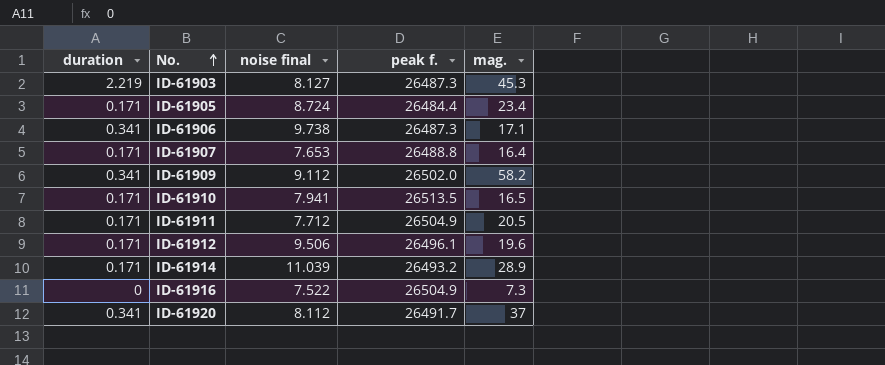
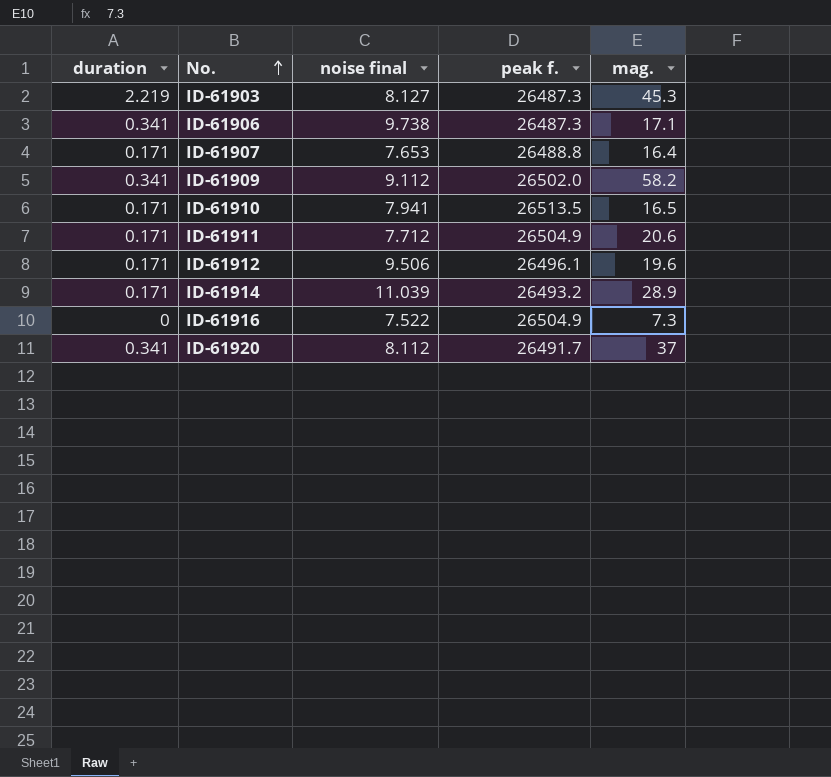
row ID-61905: 0.171 | 8.724 | 26484.4 | 23.4 -> none
ID-61911 | mag.: 20.5 -> 20.6

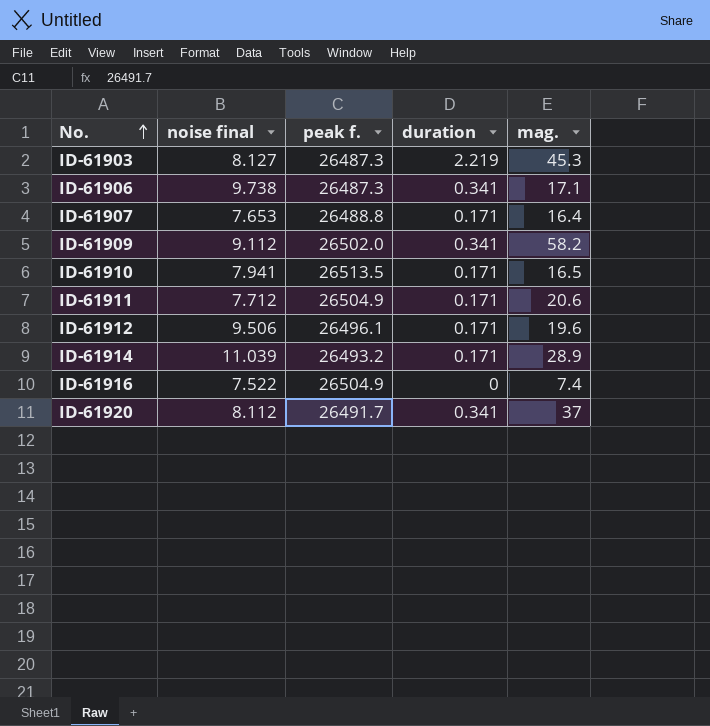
column duration | position: 1 -> 4
ID-61916 | mag.: 7.3 -> 7.4

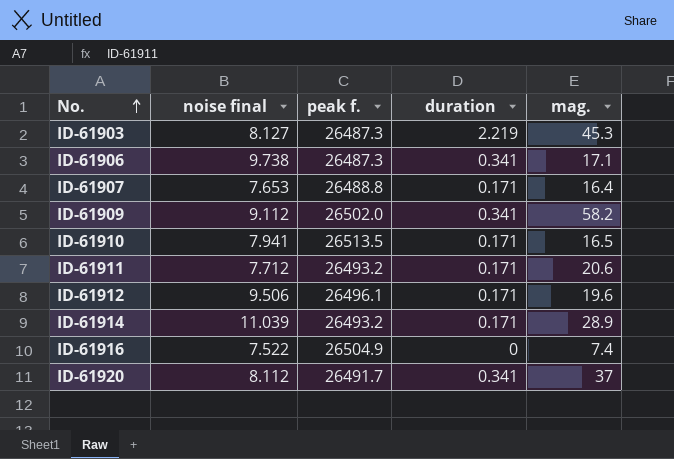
ID-61911 | peak f.: 26504.9 -> 26493.2

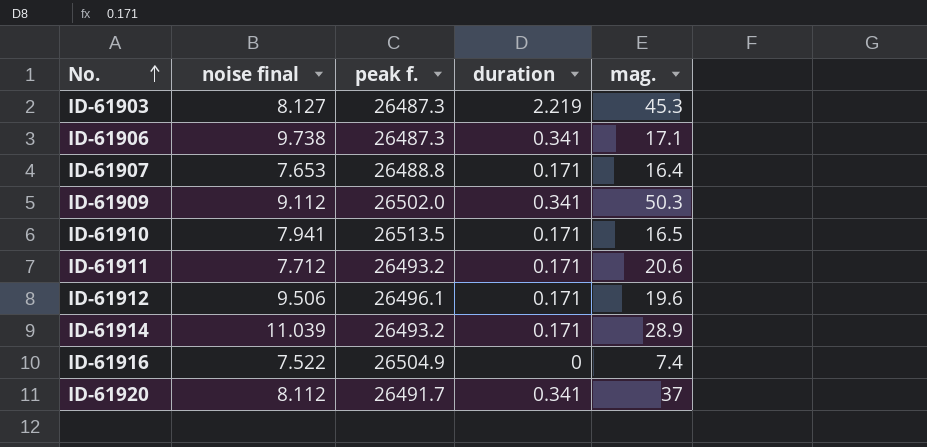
ID-61909 | mag.: 58.2 -> 50.3

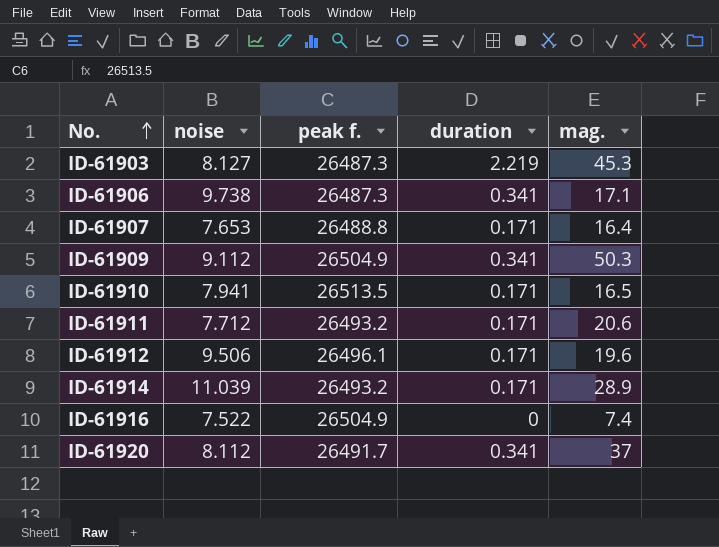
column name: noise final -> noise
ID-61909 | peak f.: 26502.0 -> 26504.9

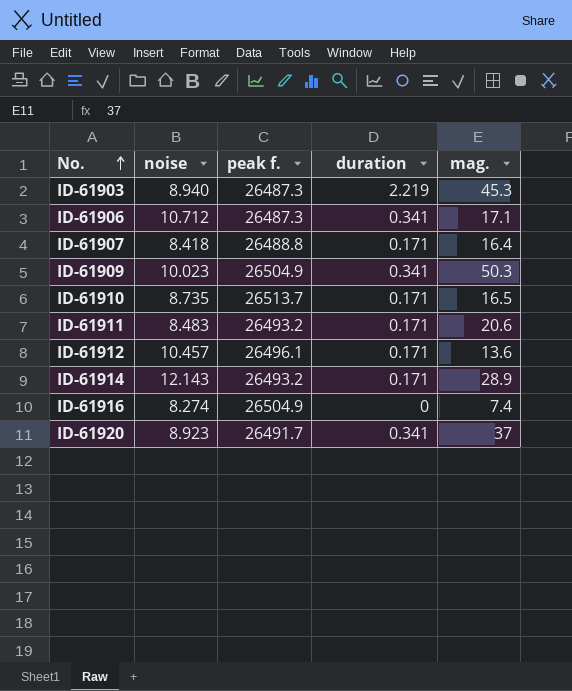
ID-61903 | noise: 8.127 -> 8.940
ID-61906 | noise: 9.738 -> 10.712
ID-61907 | noise: 7.653 -> 8.418
ID-61909 | noise: 9.112 -> 10.023
ID-61910 | noise: 7.941 -> 8.735
ID-61910 | peak f.: 26513.5 -> 26513.7
ID-61911 | noise: 7.712 -> 8.483
ID-61912 | noise: 9.506 -> 10.457
ID-61912 | mag.: 19.6 -> 13.6
ID-61914 | noise: 11.039 -> 12.143
ID-61916 | noise: 7.522 -> 8.274
ID-61920 | noise: 8.112 -> 8.923

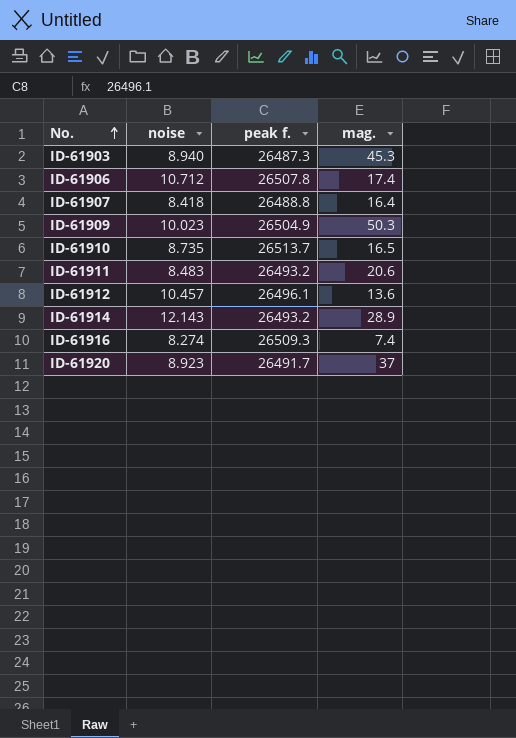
column duration | position: 4 -> none
ID-61906 | peak f.: 26487.3 -> 26507.8
ID-61906 | mag.: 17.1 -> 17.4
ID-61916 | peak f.: 26504.9 -> 26509.3

